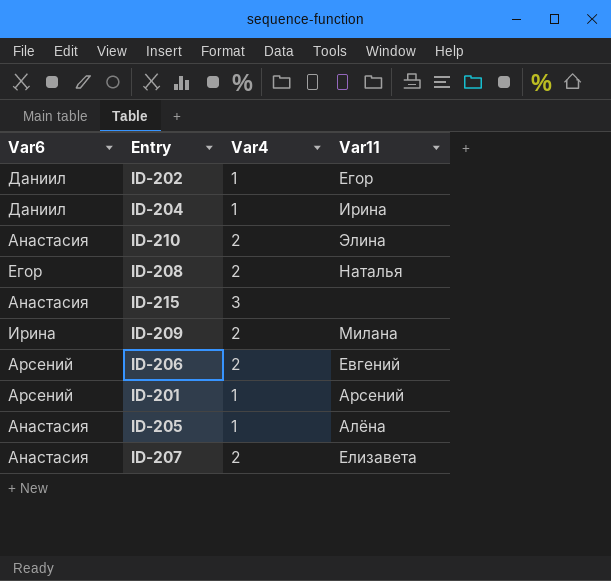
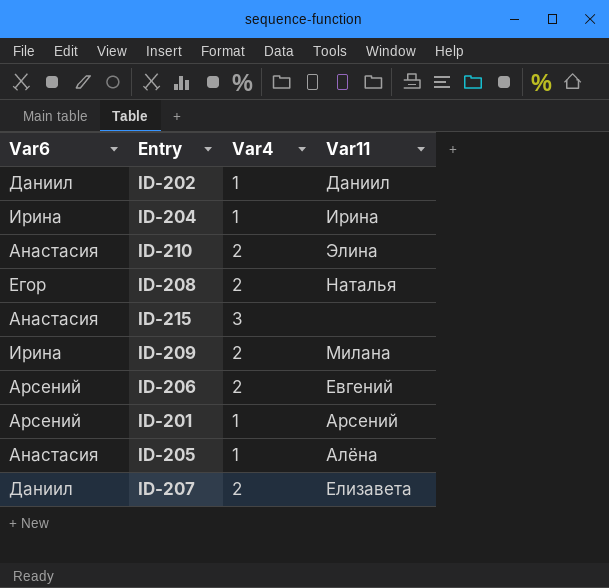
ID-202 | Var11: Егор -> Даниил
ID-204 | Var6: Даниил -> Ирина
ID-207 | Var6: Анастасия -> Даниил

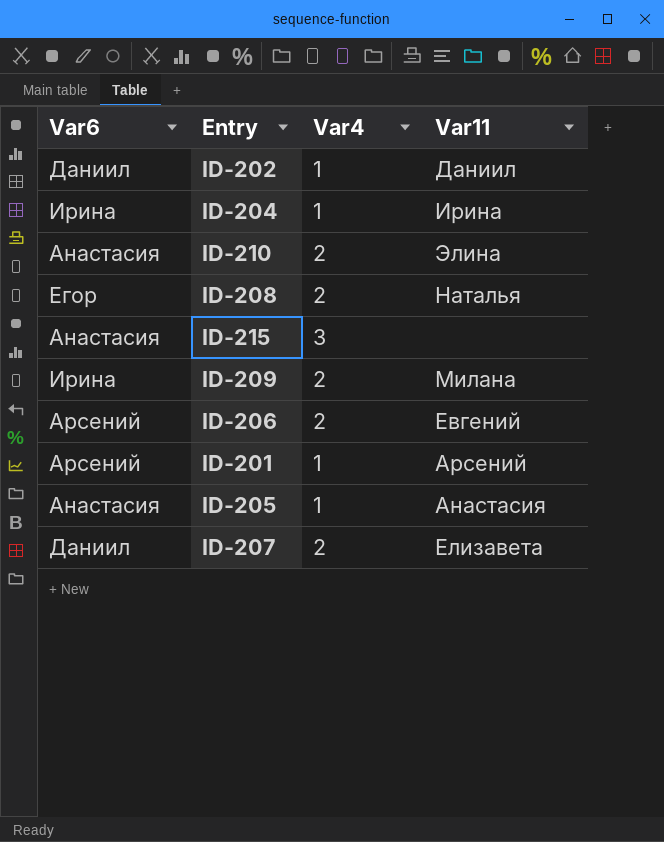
ID-205 | Var11: Алёна -> Анастасия

